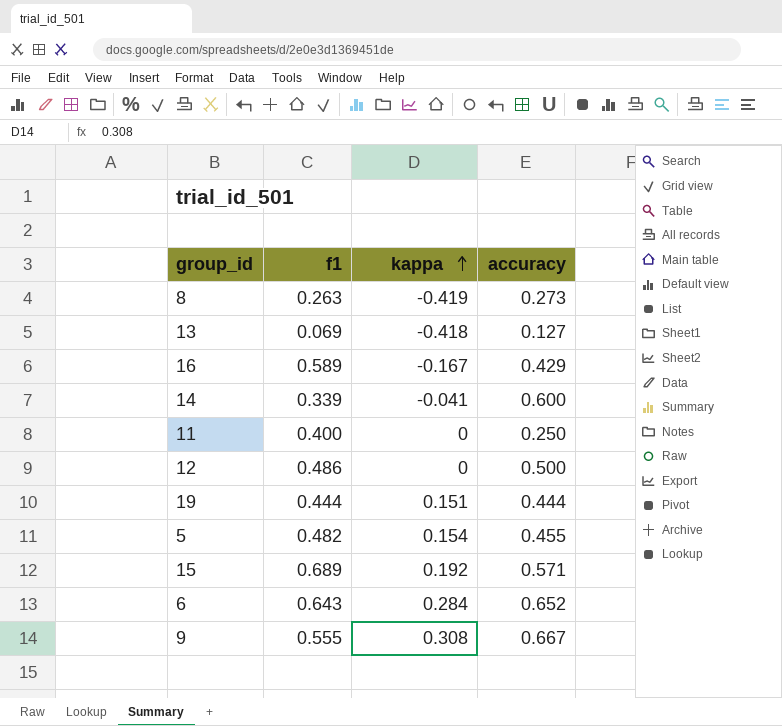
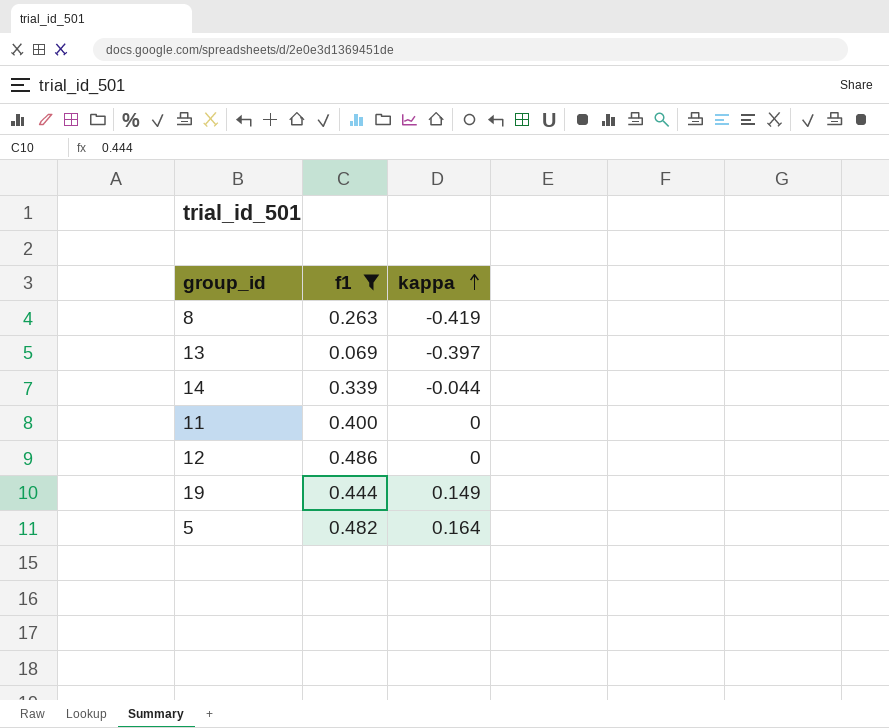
filter: none -> f1 <= 0.486
column accuracy | position: 4 -> none
13 | kappa: -0.418 -> -0.397
14 | kappa: -0.041 -> -0.044
19 | kappa: 0.151 -> 0.149
5 | kappa: 0.154 -> 0.164

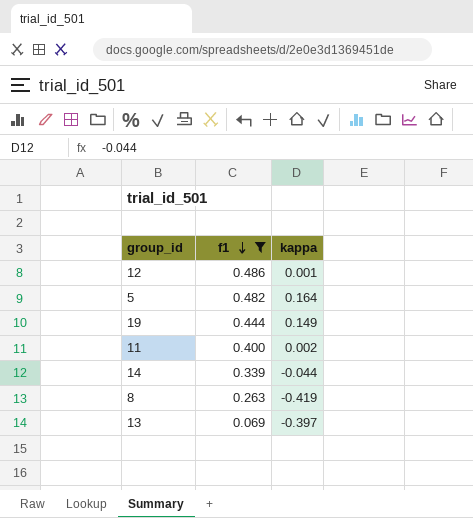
row order: kappa ascending -> f1 descending
12 | kappa: 0 -> 0.001
11 | kappa: 0 -> 0.002

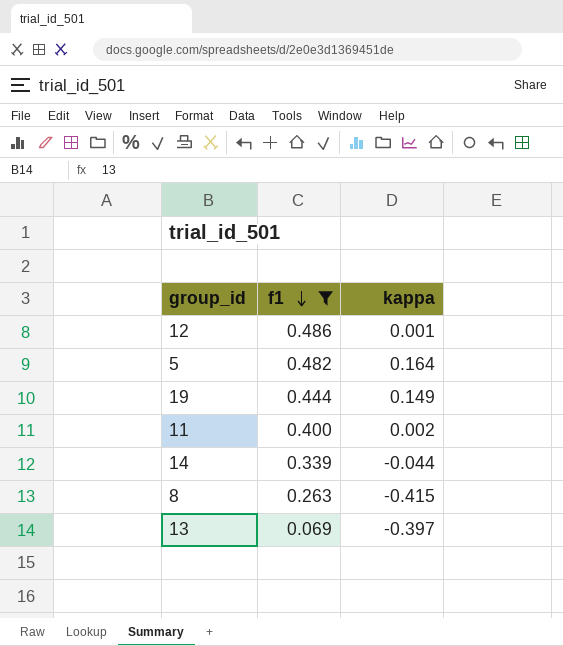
8 | kappa: -0.419 -> -0.415

